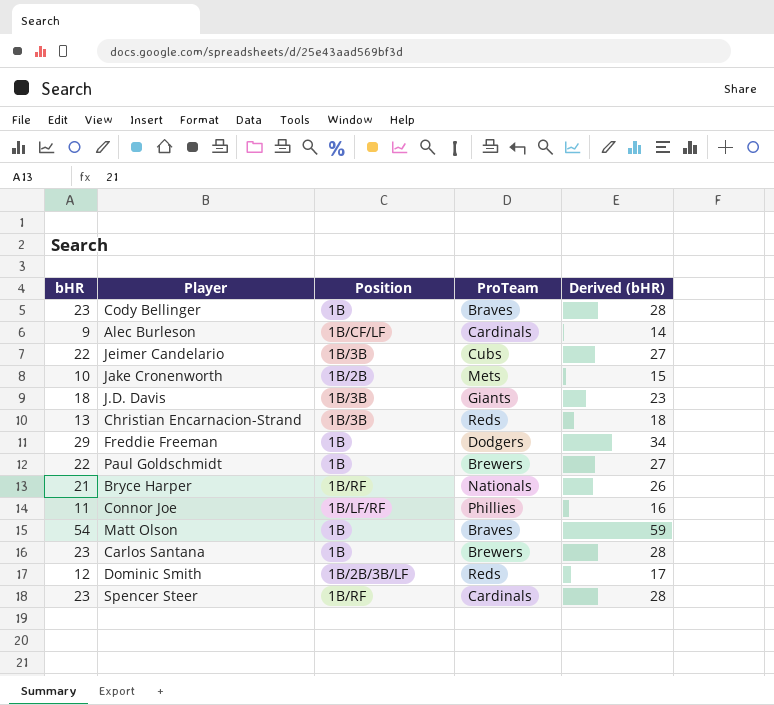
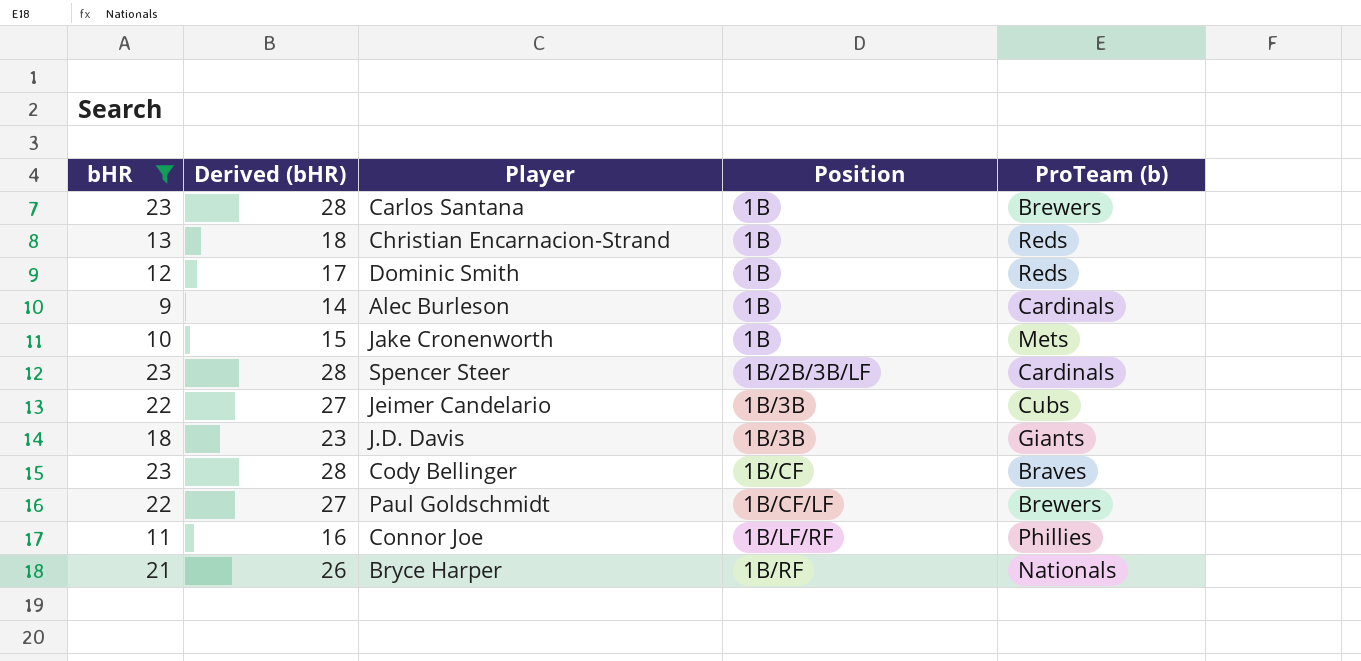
filter: none -> bHR <= 23
row order: none -> Position ascending
column Derived (bHR) | position: 5 -> 2
column name: ProTeam -> ProTeam (b)
Christian Encarnacion-Strand | Position: 1B/3B -> 1B
Dominic Smith | Position: 1B/2B/3B/LF -> 1B
Alec Burleson | Position: 1B/CF/LF -> 1B
Jake Cronenworth | Position: 1B/2B -> 1B
Spencer Steer | Position: 1B/RF -> 1B/2B/3B/LF
Cody Bellinger | Position: 1B -> 1B/CF
Paul Goldschmidt | Position: 1B -> 1B/CF/LF

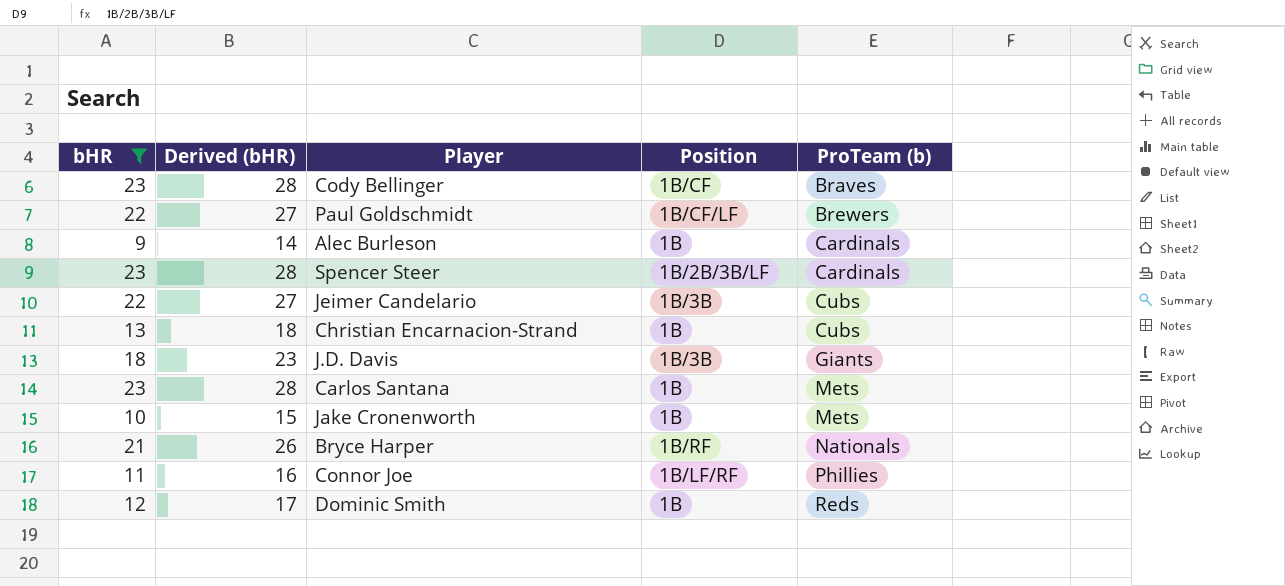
row order: Position ascending -> ProTeam (b) ascending
Christian Encarnacion-Strand | ProTeam (b): Reds -> Cubs
Carlos Santana | ProTeam (b): Brewers -> Mets

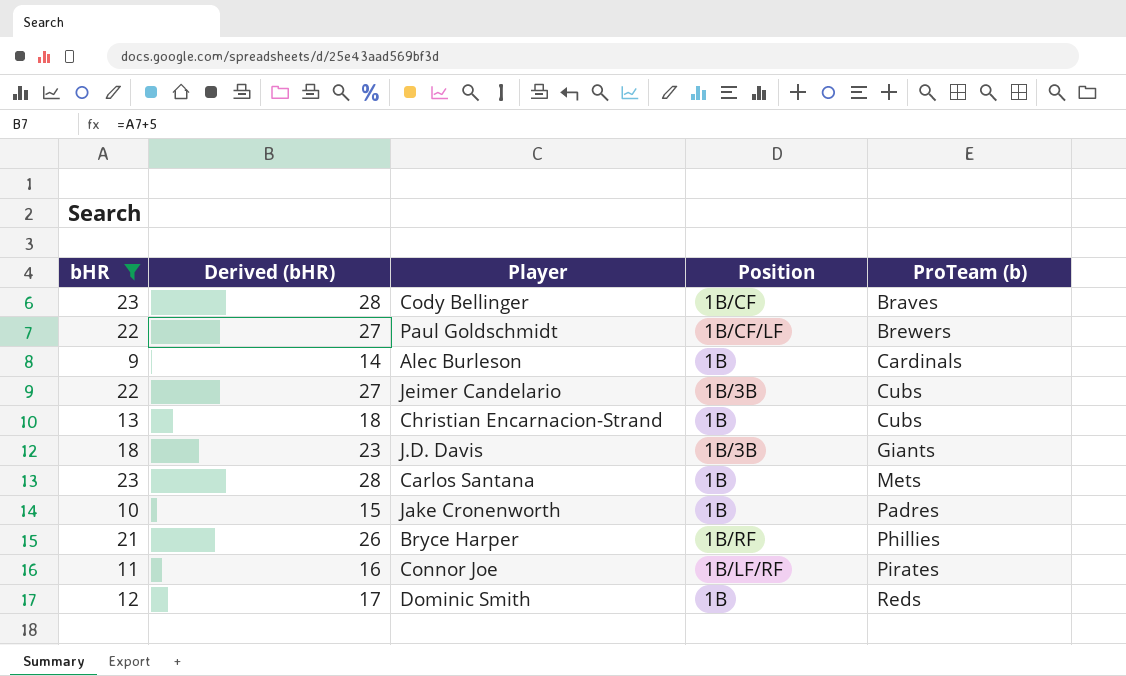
row Spencer Steer: 23 | 28 | 1B/2B/3B/LF | Cardinals -> none
Jake Cronenworth | ProTeam (b): Mets -> Padres
Bryce Harper | ProTeam (b): Nationals -> Phillies
Connor Joe | ProTeam (b): Phillies -> Pirates

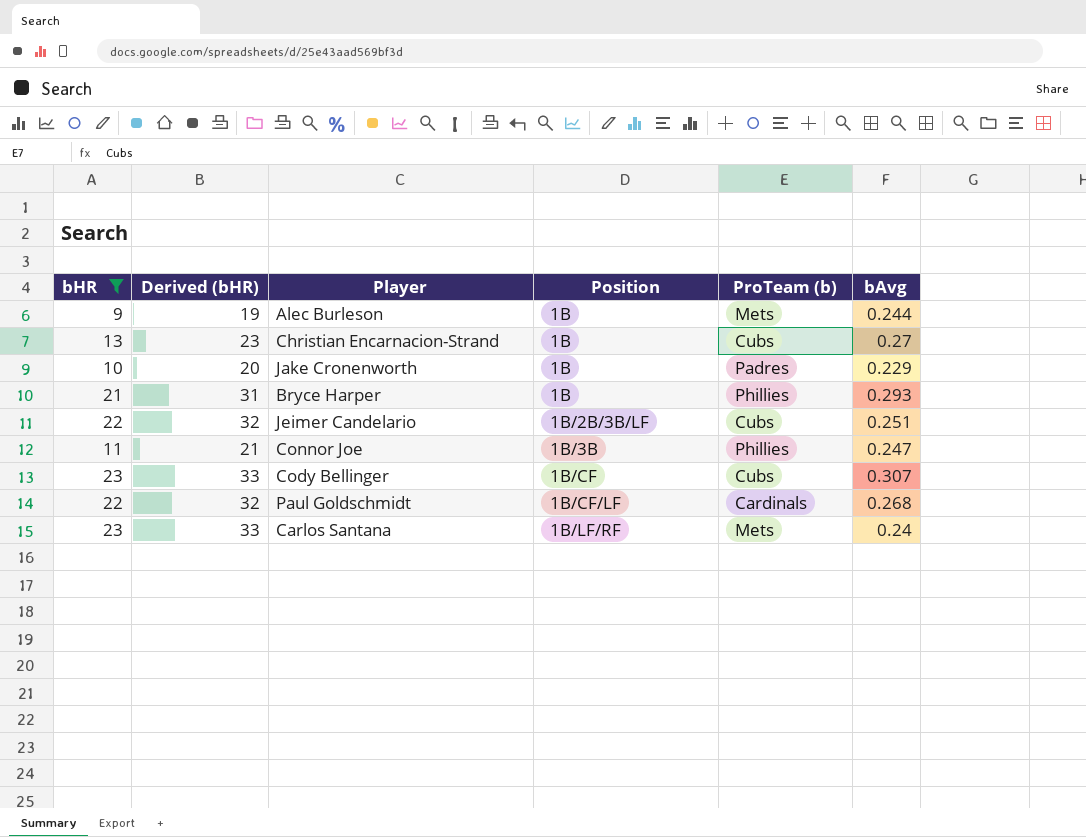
row order: ProTeam (b) ascending -> Position ascending
column Derived (bHR) | formula: [bHR] + 5 -> [bHR] + 10
column bAvg | position: none -> 6
row J.D. Davis: 18 | 23 | 1B/3B | Giants -> none
row Dominic Smith: 12 | 17 | 1B | Reds -> none
Alec Burleson | ProTeam (b): Cardinals -> Mets
Bryce Harper | Position: 1B/RF -> 1B
Jeimer Candelario | Position: 1B/3B -> 1B/2B/3B/LF
Connor Joe | Position: 1B/LF/RF -> 1B/3B
Connor Joe | ProTeam (b): Pirates -> Phillies
Cody Bellinger | ProTeam (b): Braves -> Cubs
Paul Goldschmidt | ProTeam (b): Brewers -> Cardinals
Carlos Santana | Position: 1B -> 1B/LF/RF

